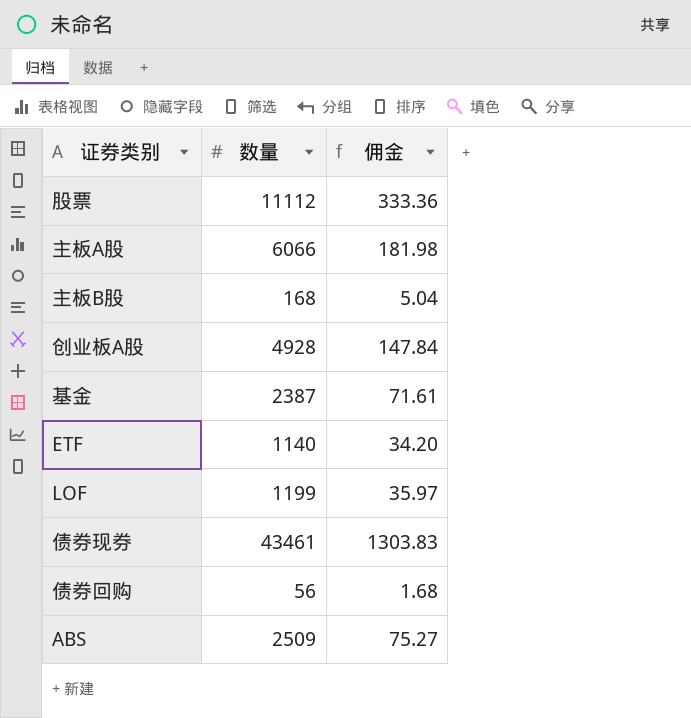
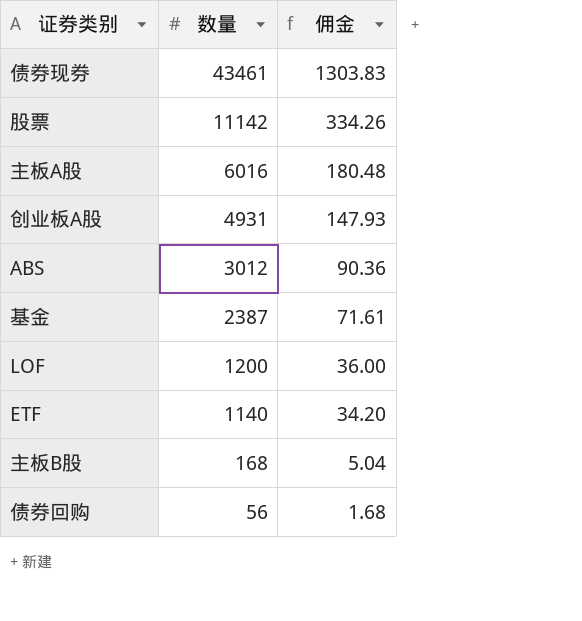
row order: none -> 数量 descending
股票 | 数量: 11112 -> 11142
股票 | 佣金: 333.36 -> 334.26
主板A股 | 数量: 6066 -> 6016
主板A股 | 佣金: 181.98 -> 180.48
创业板A股 | 数量: 4928 -> 4931
创业板A股 | 佣金: 147.84 -> 147.93
ABS | 数量: 2509 -> 3012
ABS | 佣金: 75.27 -> 90.36
LOF | 数量: 1199 -> 1200
LOF | 佣金: 35.97 -> 36.00

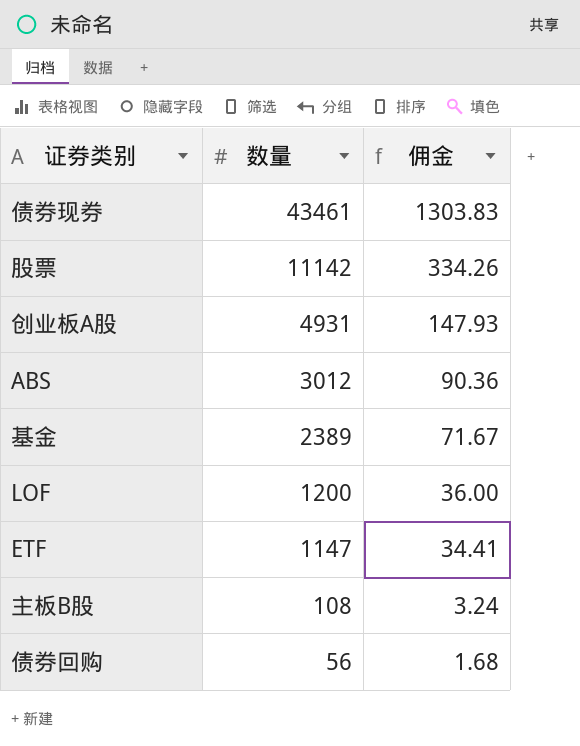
row 主板A股: 6016 | 180.48 -> none
基金 | 数量: 2387 -> 2389
基金 | 佣金: 71.61 -> 71.67
ETF | 数量: 1140 -> 1147
ETF | 佣金: 34.20 -> 34.41
主板B股 | 数量: 168 -> 108
主板B股 | 佣金: 5.04 -> 3.24

